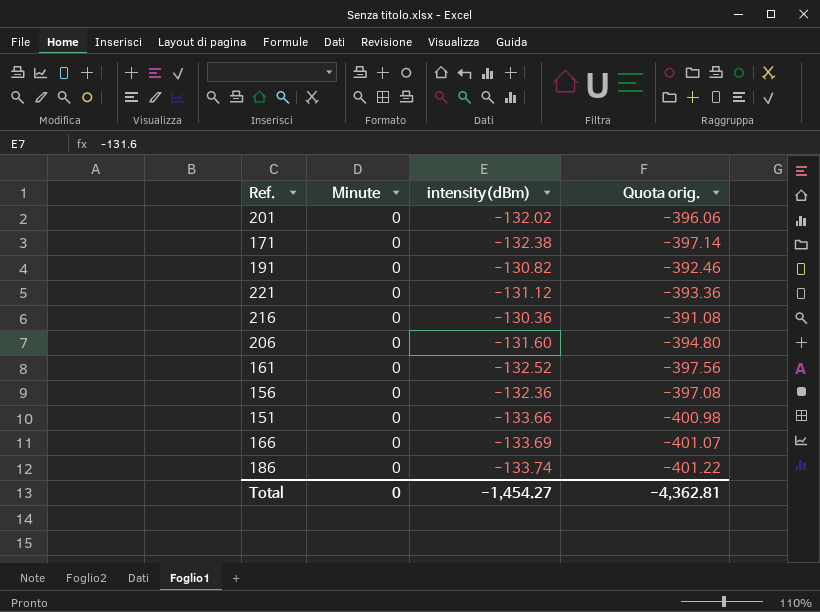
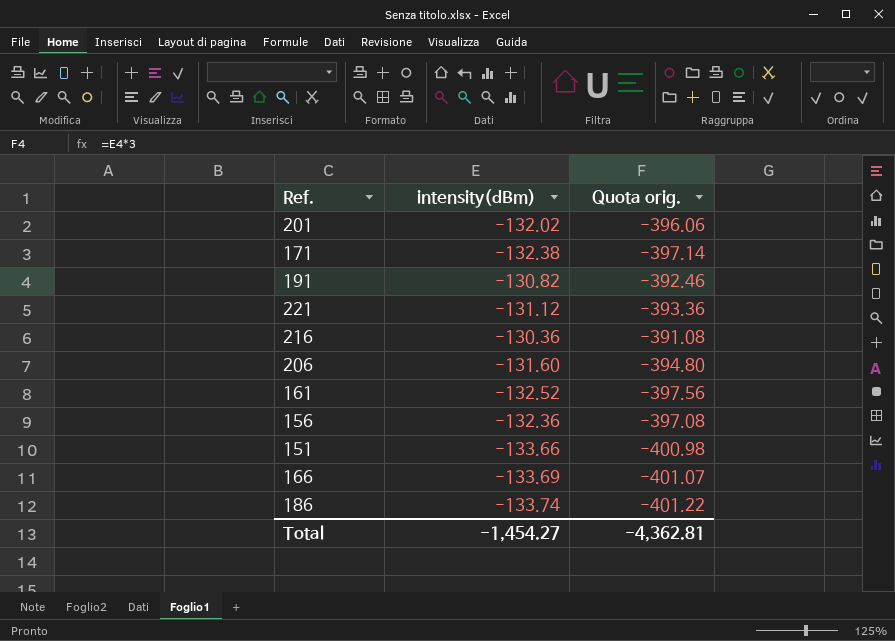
column Minute | position: 2 -> none

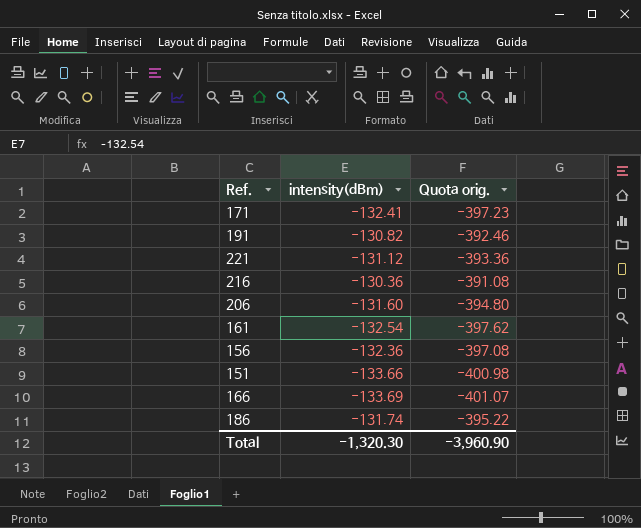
row 201: -132.02 | -396.06 -> none
171 | intensity(dBm): -132.38 -> -132.41
171 | Quota orig.: -397.14 -> -397.23
161 | intensity(dBm): -132.52 -> -132.54
161 | Quota orig.: -397.56 -> -397.62
186 | intensity(dBm): -133.74 -> -131.74
186 | Quota orig.: -401.22 -> -395.22
Total | intensity(dBm): -1,454.27 -> -1,320.30
Total | Quota orig.: -4,362.81 -> -3,960.90

